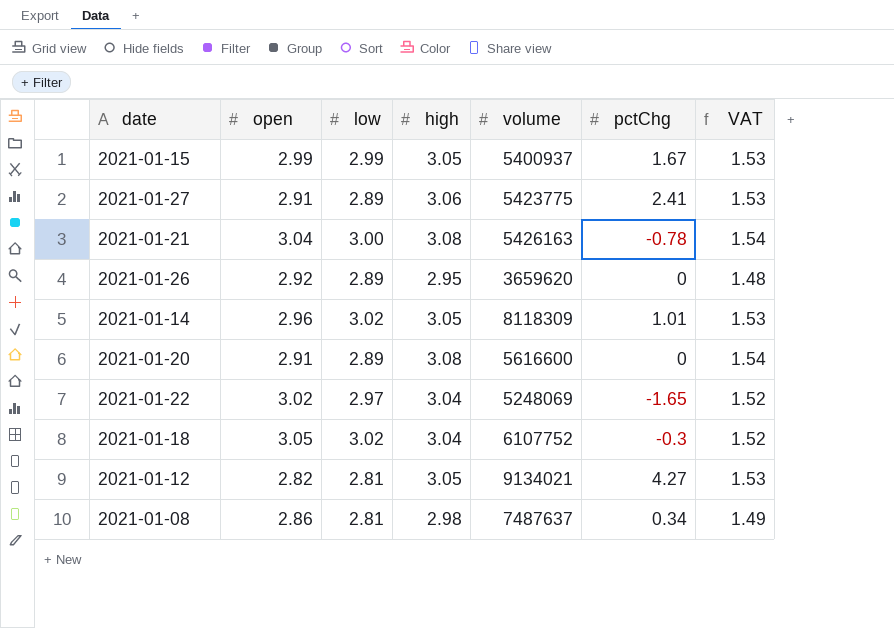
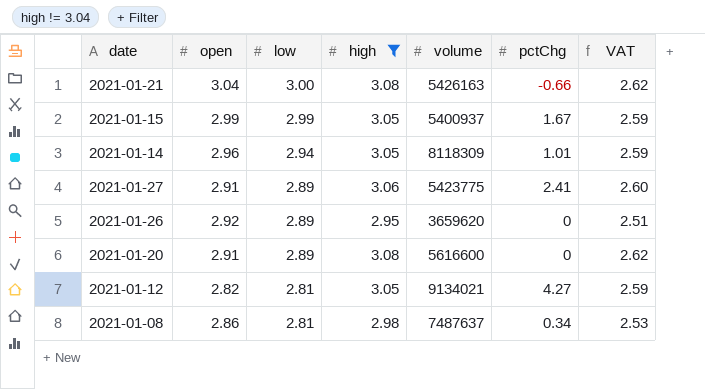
filter: none -> high != 3.04
row order: none -> low descending
column VAT | formula: [high] * 0.5 -> [high] * 0.85
2021-01-21 | pctChg: -0.78 -> -0.66
2021-01-14 | low: 3.02 -> 2.94

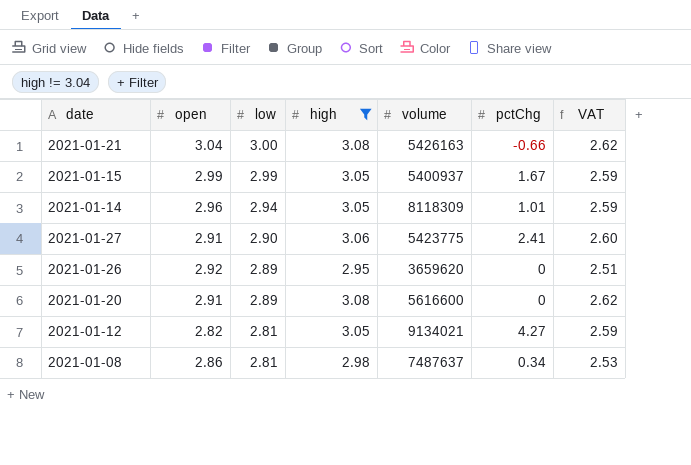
2021-01-27 | low: 2.89 -> 2.90

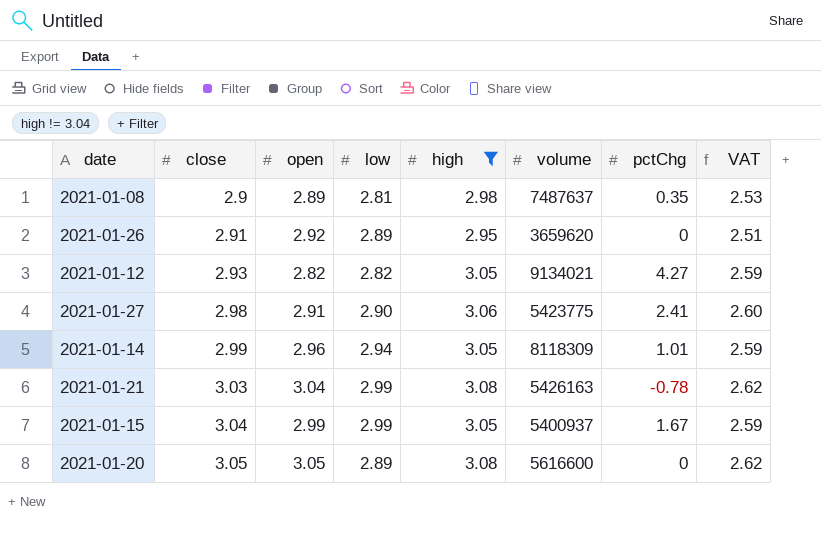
row order: low descending -> close ascending
column close | position: none -> 2
2021-01-08 | open: 2.86 -> 2.89
2021-01-08 | pctChg: 0.34 -> 0.35
2021-01-12 | low: 2.81 -> 2.82
2021-01-21 | low: 3.00 -> 2.99
2021-01-21 | pctChg: -0.66 -> -0.78
2021-01-20 | open: 2.91 -> 3.05

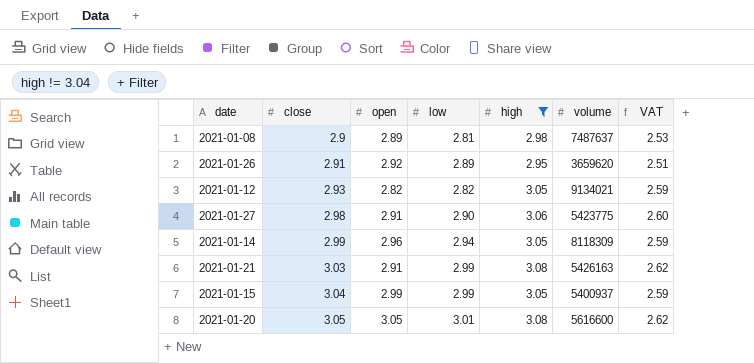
column pctChg | position: 7 -> none
2021-01-21 | open: 3.04 -> 2.91
2021-01-20 | low: 2.89 -> 3.01

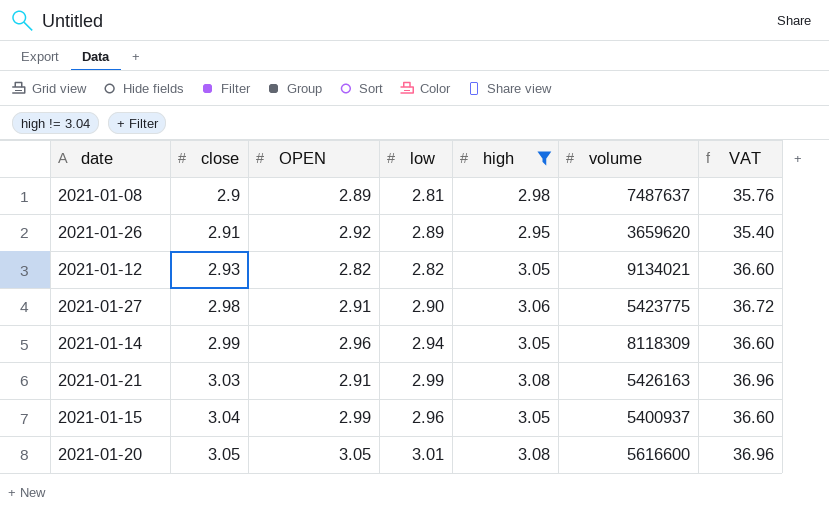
column name: open -> OPEN
column VAT | formula: [high] * 0.85 -> [high] * 12
2021-01-15 | low: 2.99 -> 2.96

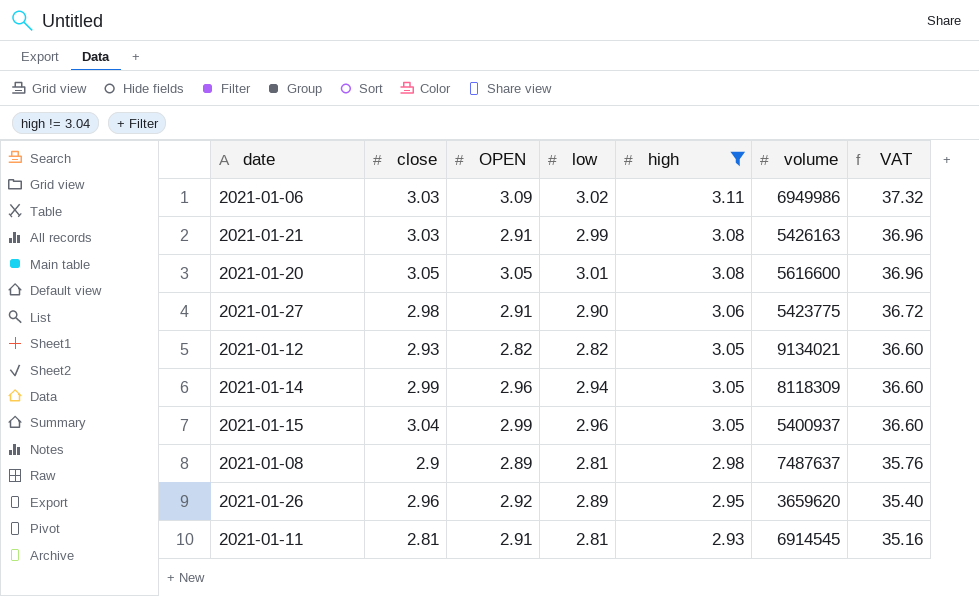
row order: close ascending -> high descending
row 2021-01-06: none -> 3.03 | 3.09 | 3.02 | 3.11 | 6949986 | 37.32
2021-01-26 | close: 2.91 -> 2.96
row 2021-01-11: none -> 2.81 | 2.91 | 2.81 | 2.93 | 6914545 | 35.16

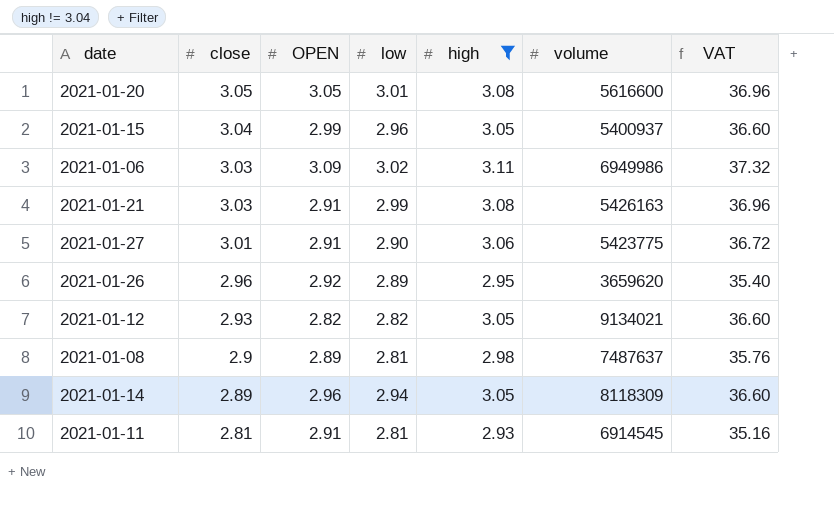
row order: high descending -> close descending
2021-01-27 | close: 2.98 -> 3.01
2021-01-14 | close: 2.99 -> 2.89

